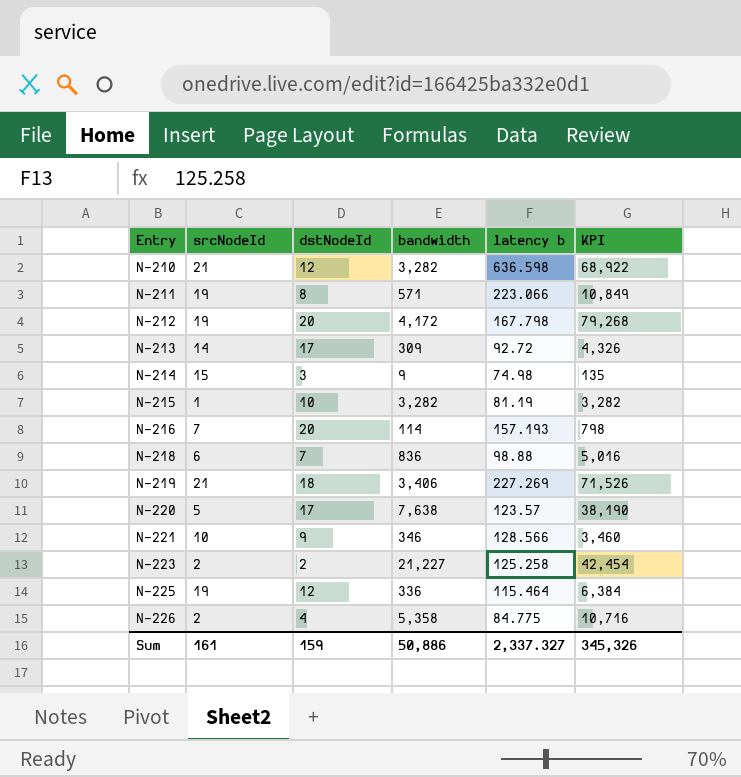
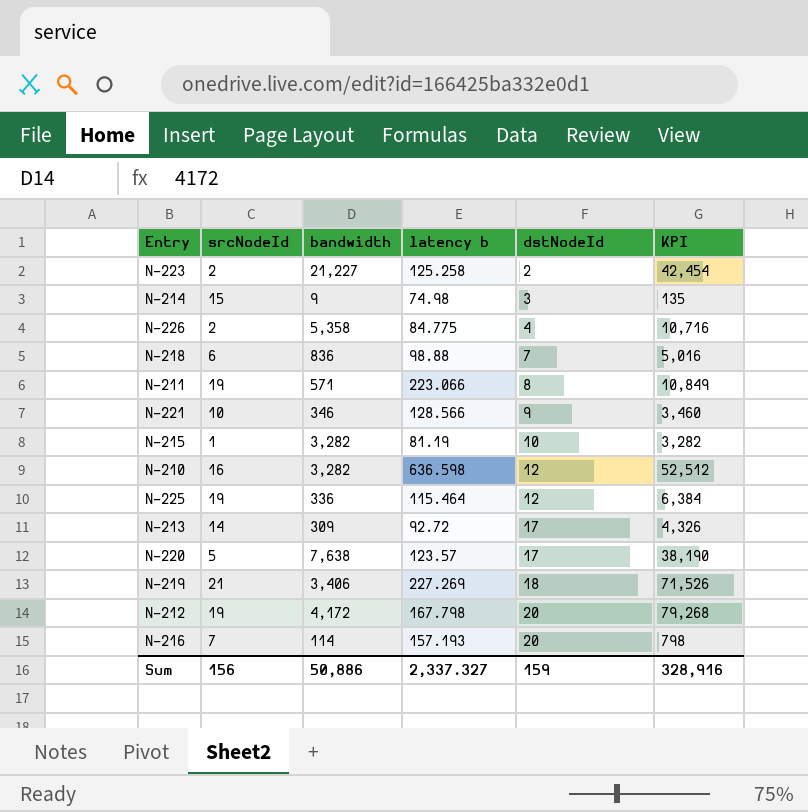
row order: Entry ascending -> dstNodeId ascending
column dstNodeId | position: 3 -> 5
N-210 | srcNodeId: 21 -> 16
N-210 | KPI: 68,922 -> 52,512
Sum | srcNodeId: 161 -> 156
Sum | KPI: 345,326 -> 328,916

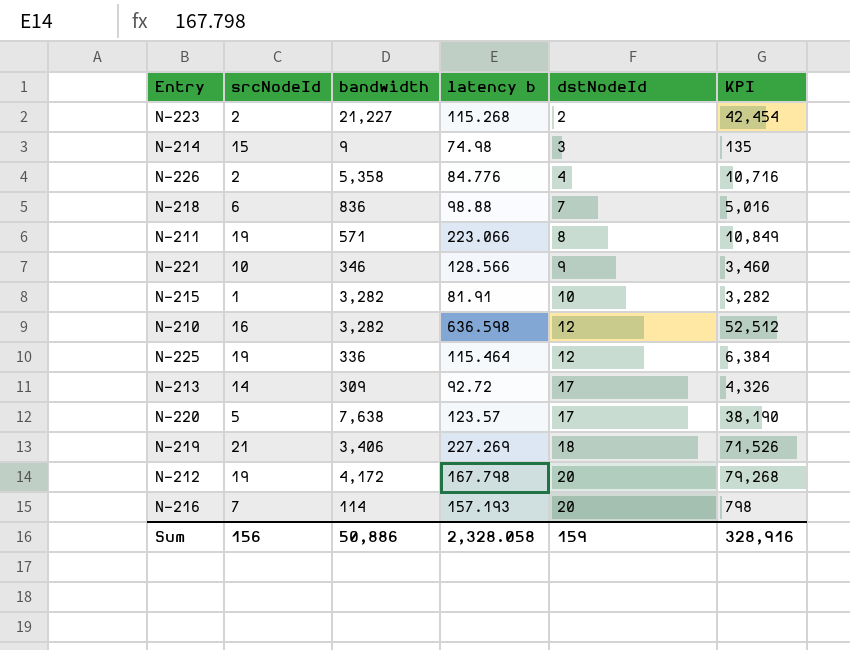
N-223 | latency b: 125.258 -> 115.268
N-226 | latency b: 84.775 -> 84.776
N-215 | latency b: 81.19 -> 81.91
Sum | latency b: 2,337.327 -> 2,328.058

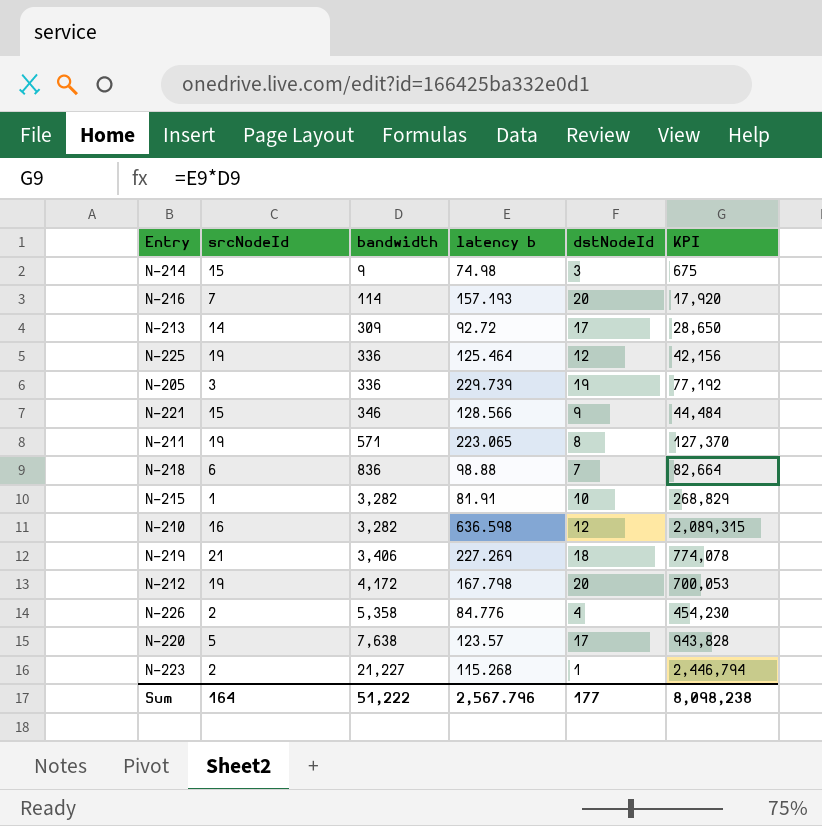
row order: dstNodeId ascending -> bandwidth ascending
column KPI | formula: [srcNodeId] * [bandwidth] -> [bandwidth] * [latency b]
N-225 | latency b: 115.464 -> 125.464
row N-205: none -> 3 | 336 | 229.739 | 19 | 77,192
N-221 | srcNodeId: 10 -> 15
N-211 | latency b: 223.066 -> 223.065
N-223 | dstNodeId: 2 -> 1
Sum | srcNodeId: 156 -> 164
Sum | bandwidth: 50,886 -> 51,222
Sum | latency b: 2,328.058 -> 2,567.796
Sum | dstNodeId: 159 -> 177
Sum | KPI: 328,916 -> 8,098,238

